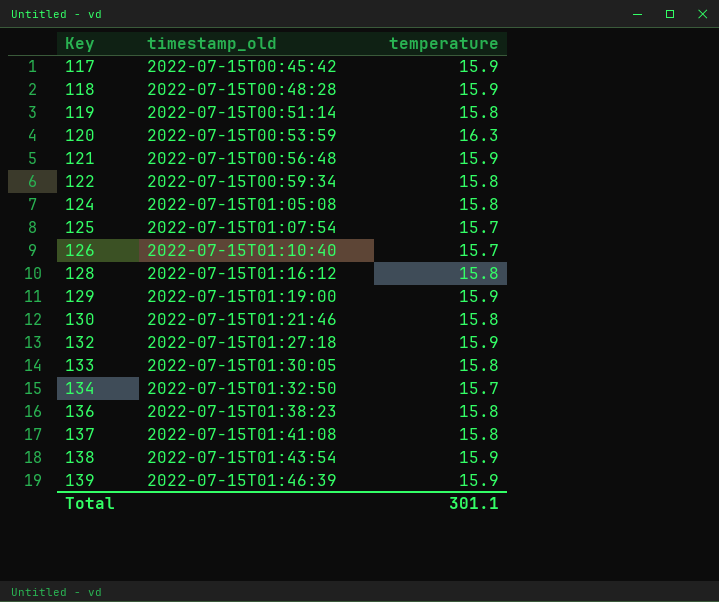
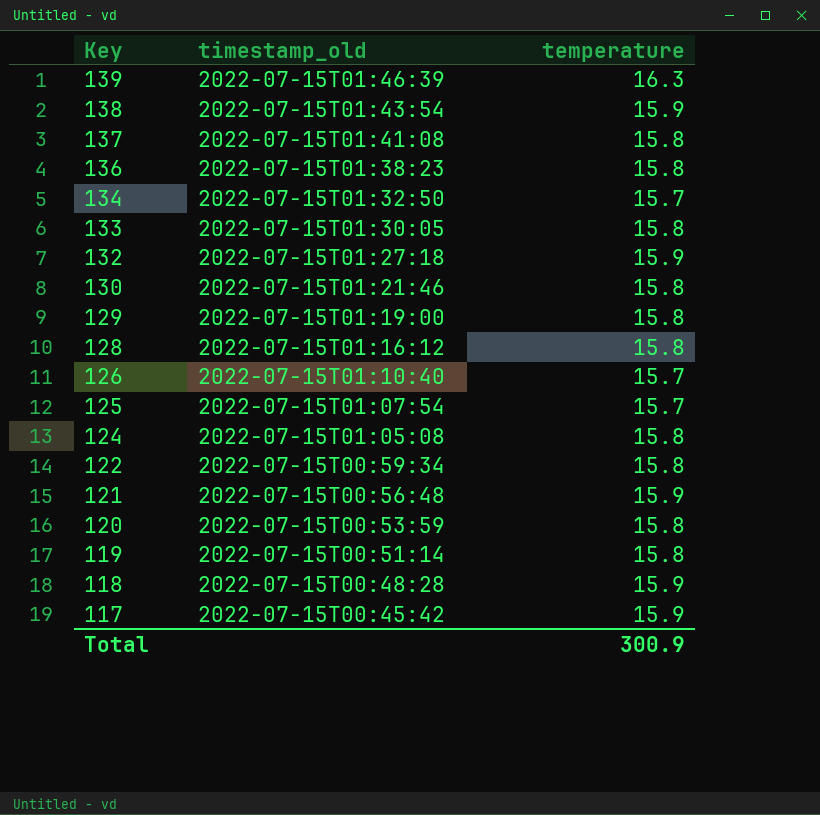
row order: Key ascending -> Key descending
139 | temperature: 15.9 -> 16.3
129 | temperature: 15.9 -> 15.8
120 | temperature: 16.3 -> 15.8
Total | temperature: 301.1 -> 300.9

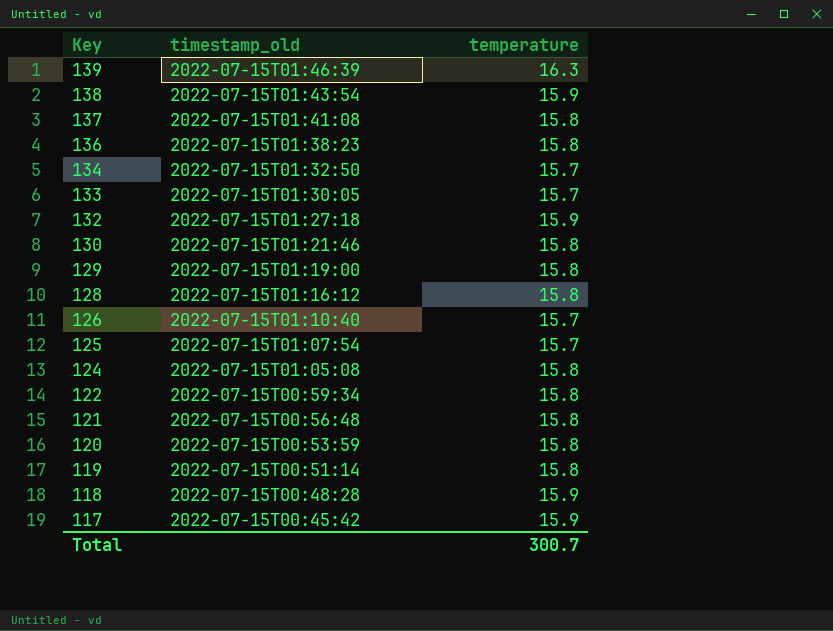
133 | temperature: 15.8 -> 15.7
121 | temperature: 15.9 -> 15.8
Total | temperature: 300.9 -> 300.7

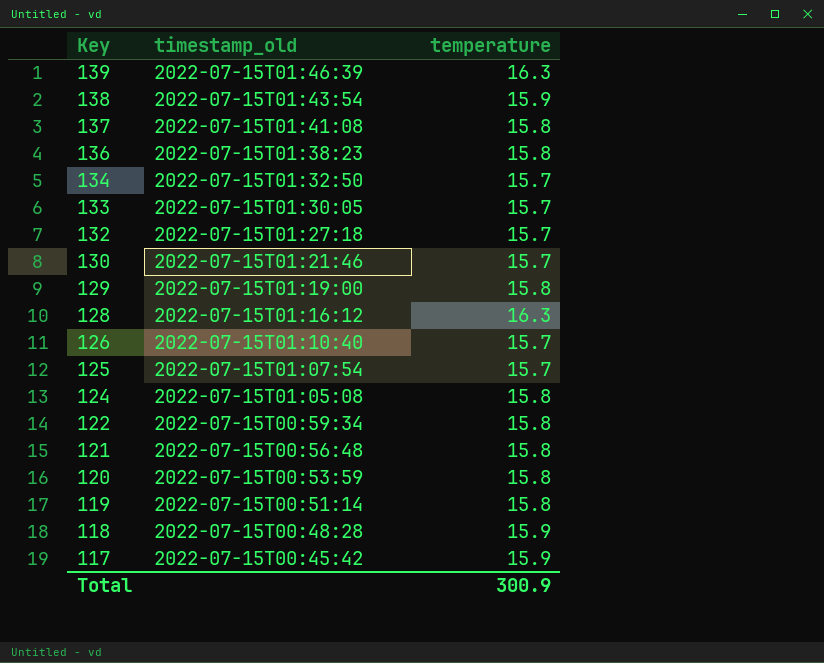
132 | temperature: 15.9 -> 15.7
130 | temperature: 15.8 -> 15.7
128 | temperature: 15.8 -> 16.3
Total | temperature: 300.7 -> 300.9

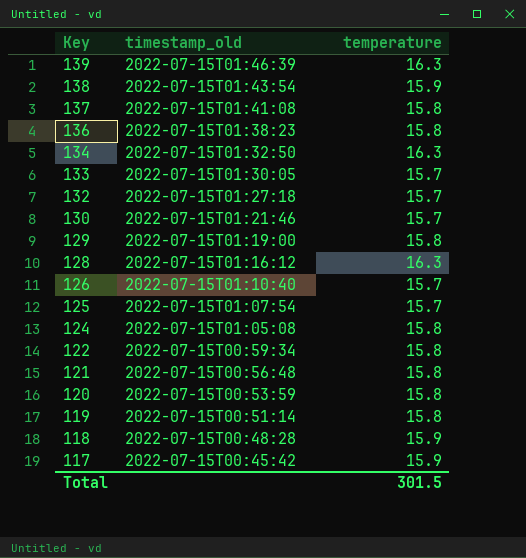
134 | temperature: 15.7 -> 16.3
Total | temperature: 300.9 -> 301.5

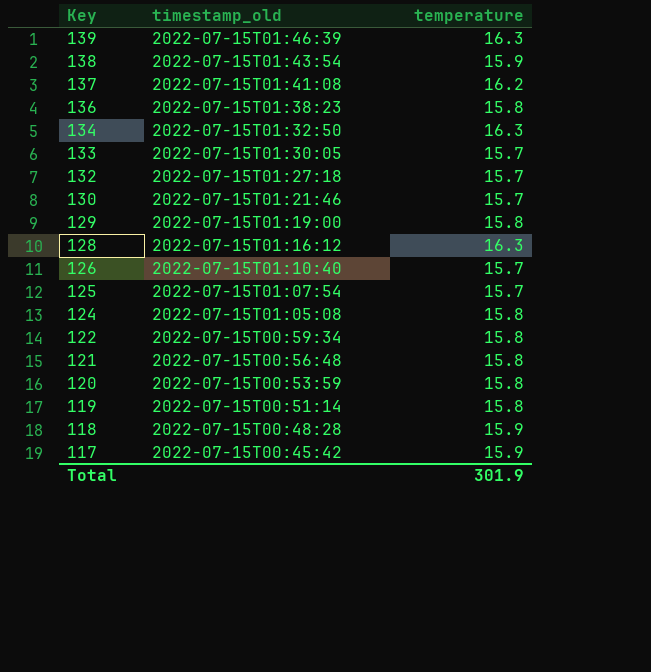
137 | temperature: 15.8 -> 16.2
Total | temperature: 301.5 -> 301.9

